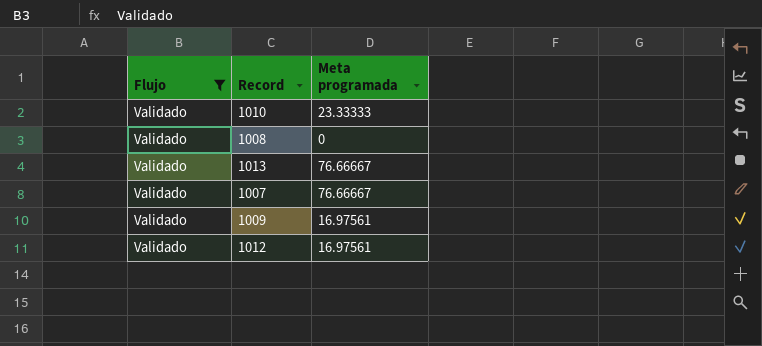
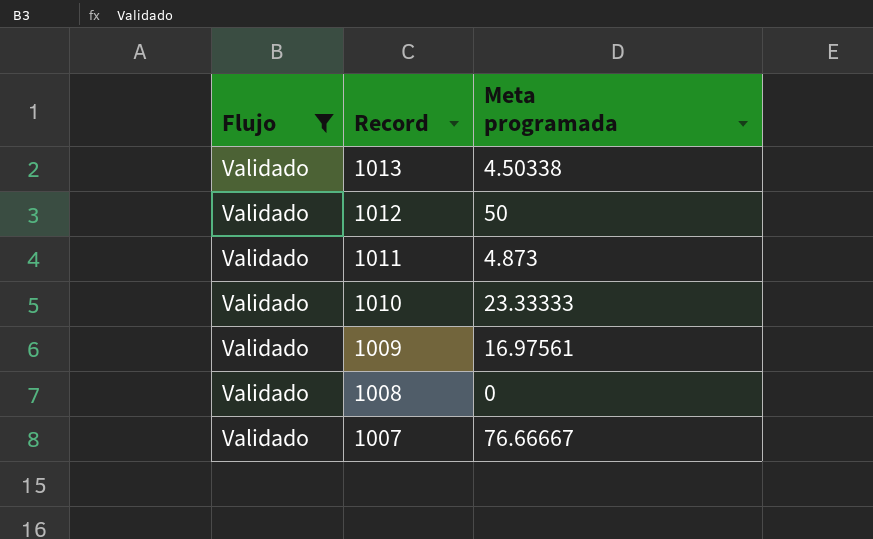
row order: none -> Record descending
1013 | Meta programada: 76.66667 -> 4.50338
1012 | Meta programada: 16.97561 -> 50
row 1011: none -> Validado | 4.873

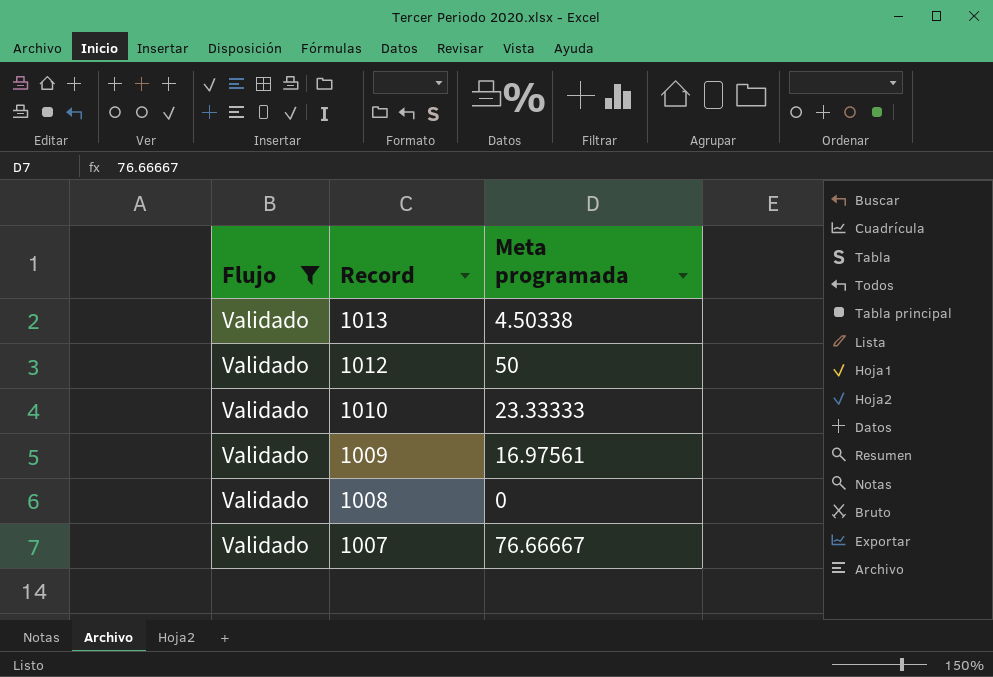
row 1011: Validado | 4.873 -> none

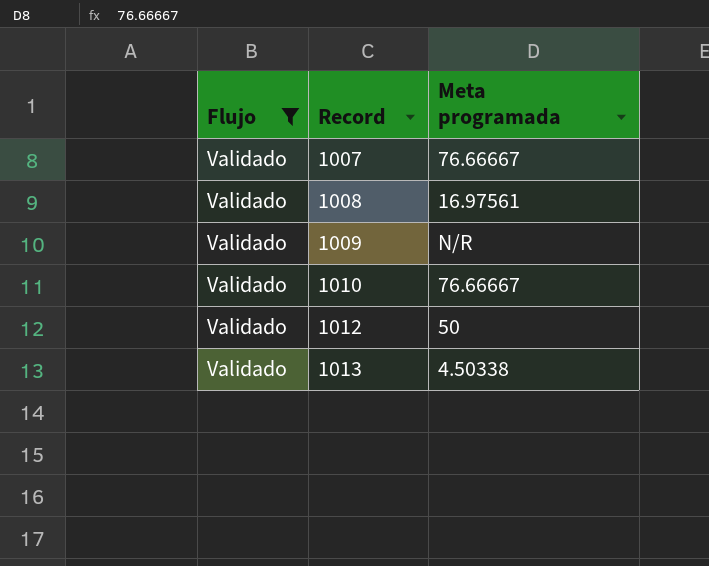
row order: Record descending -> Record ascending
1008 | Meta programada: 0 -> 16.97561
1009 | Meta programada: 16.97561 -> N/R
1010 | Meta programada: 23.33333 -> 76.66667

